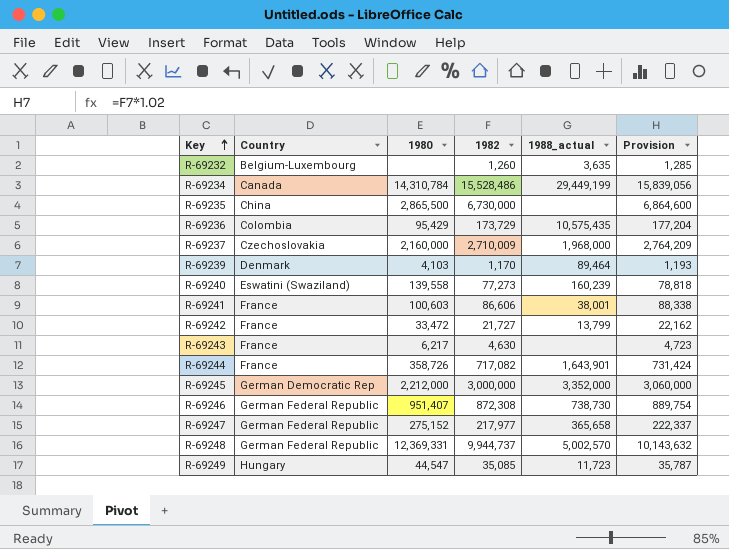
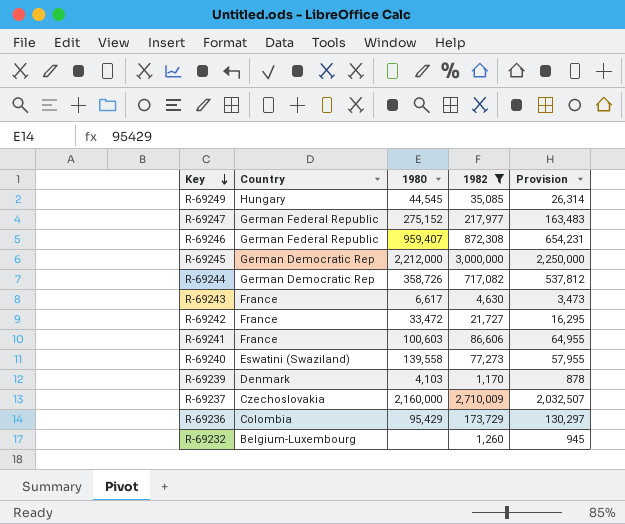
filter: none -> 1982 <= 3,000,000
row order: Key ascending -> Key descending
column 1988_actual | position: 5 -> none
column Provision | formula: [1982] * 1.02 -> [1982] * 0.75
R-69249 | 1980: 44,547 -> 44,545
R-69246 | 1980: 951,407 -> 959,407
R-69244 | Country: France -> German Democratic Rep
R-69243 | 1980: 6,217 -> 6,617

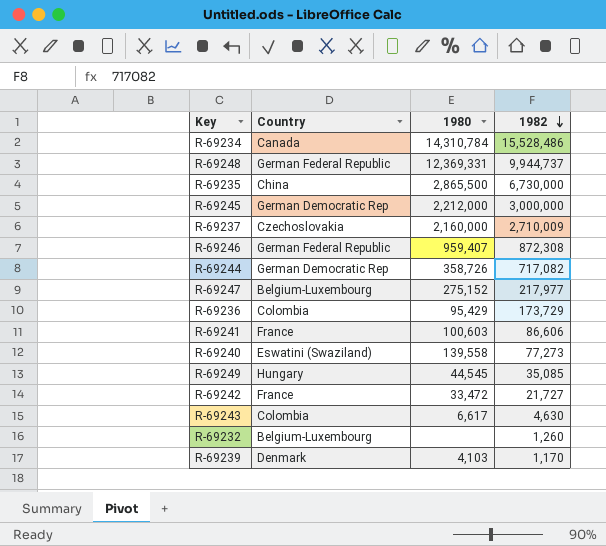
filter: 1982 <= 3,000,000 -> none
row order: Key descending -> 1982 descending
column Provision | formula: [1982] * 0.75 -> none
R-69247 | Country: German Federal Republic -> Belgium-Luxembourg
R-69243 | Country: France -> Colombia

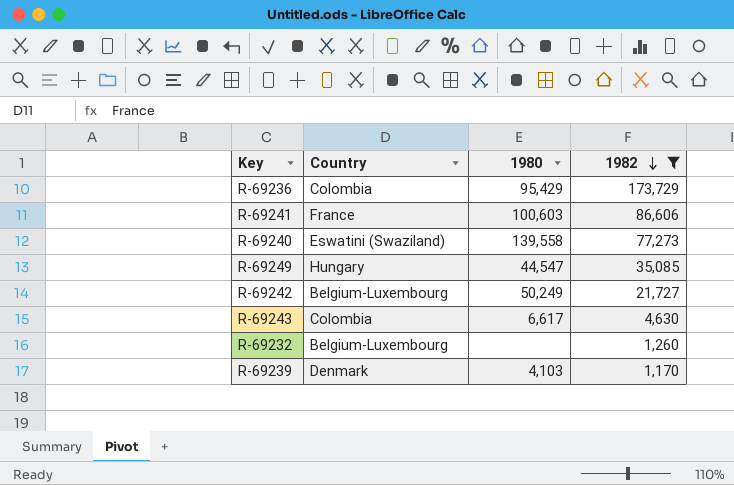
filter: none -> 1982 <= 173,729
R-69249 | 1980: 44,545 -> 44,547
R-69242 | Country: France -> Belgium-Luxembourg
R-69242 | 1980: 33,472 -> 50,249

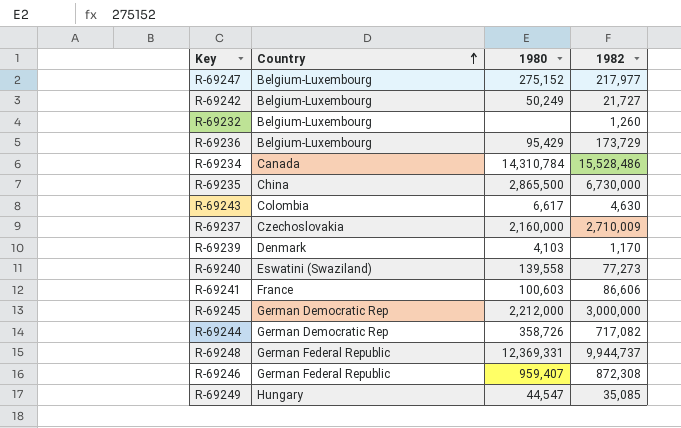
filter: 1982 <= 173,729 -> none
row order: 1982 descending -> Country ascending
R-69236 | Country: Colombia -> Belgium-Luxembourg

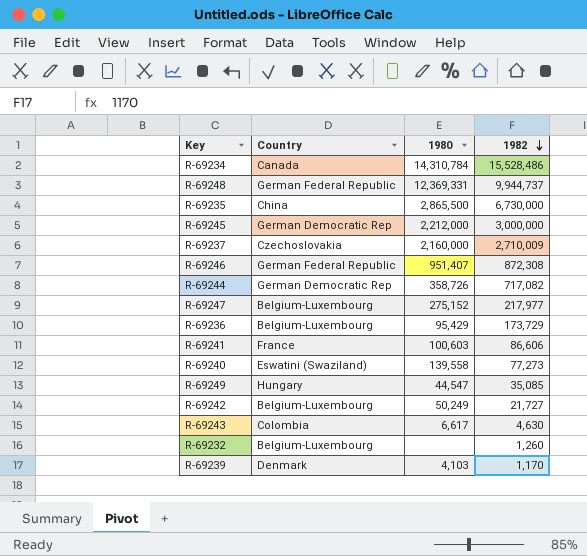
row order: Country ascending -> 1982 descending
R-69246 | 1980: 959,407 -> 951,407

